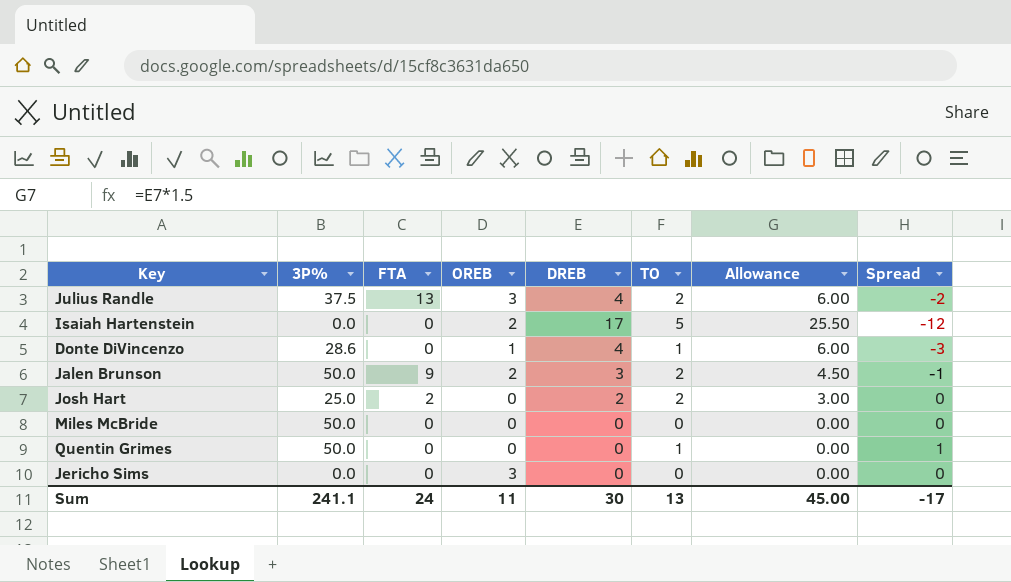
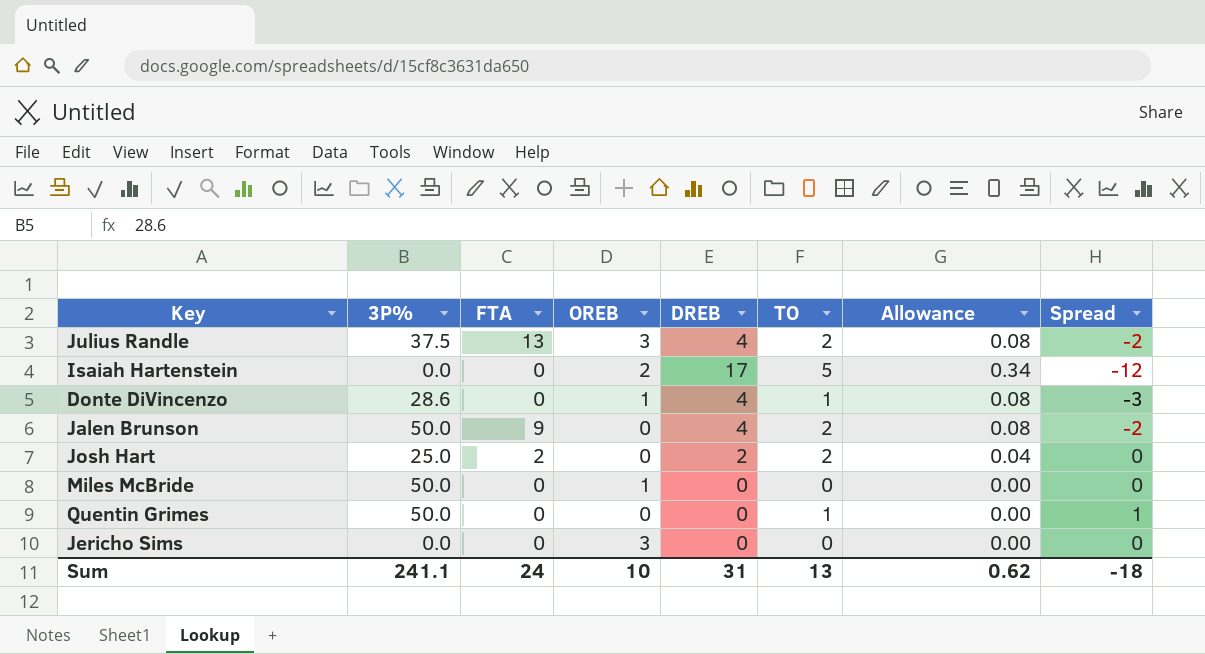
column Allowance | formula: [DREB] * 1.5 -> [DREB] * 0.02
Jalen Brunson | OREB: 2 -> 0
Jalen Brunson | DREB: 3 -> 4
Jalen Brunson | Spread: -1 -> -2
Miles McBride | OREB: 0 -> 1
Sum | OREB: 11 -> 10
Sum | DREB: 30 -> 31
Sum | Allowance: 45.00 -> 0.62
Sum | Spread: -17 -> -18

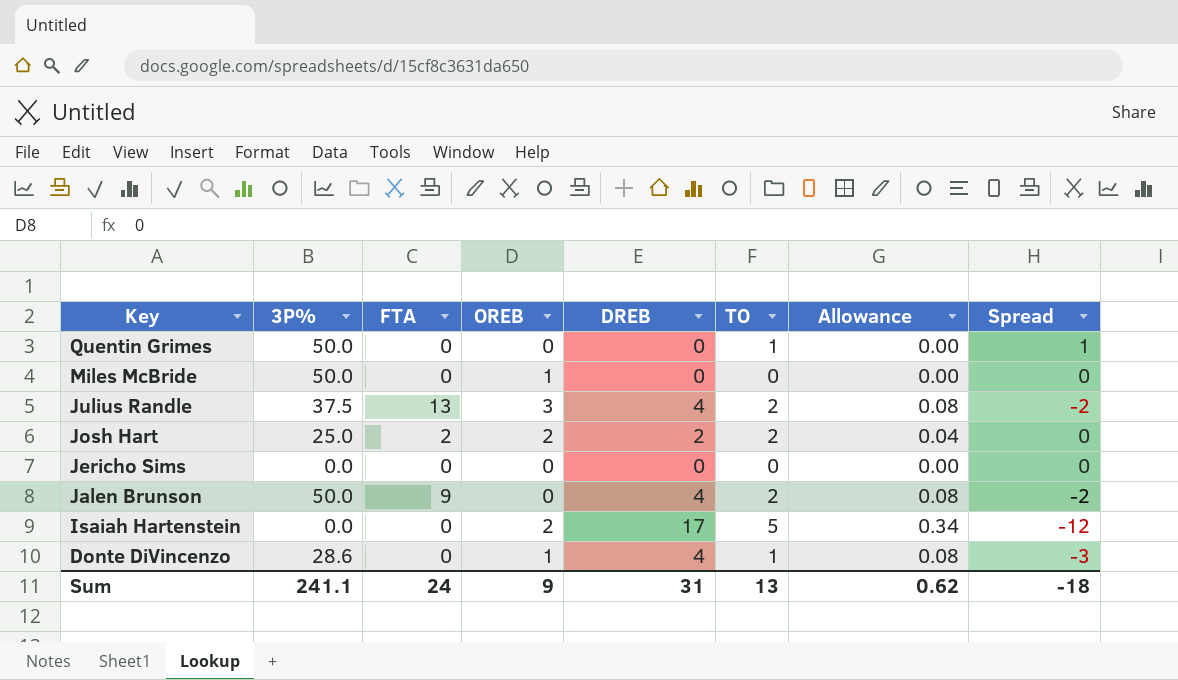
row order: none -> Key descending
Josh Hart | OREB: 0 -> 2
Jericho Sims | OREB: 3 -> 0
Sum | OREB: 10 -> 9

